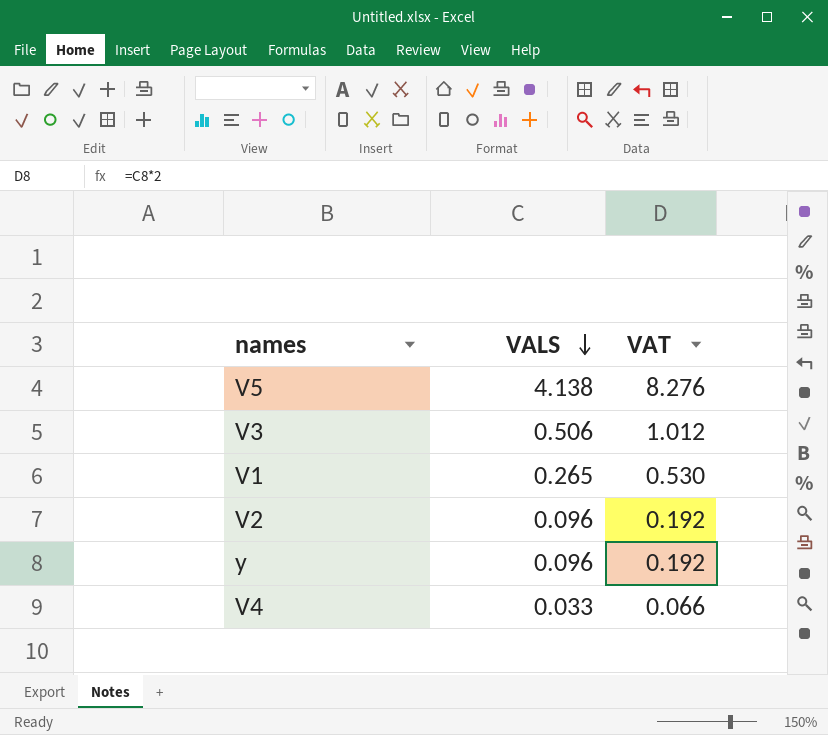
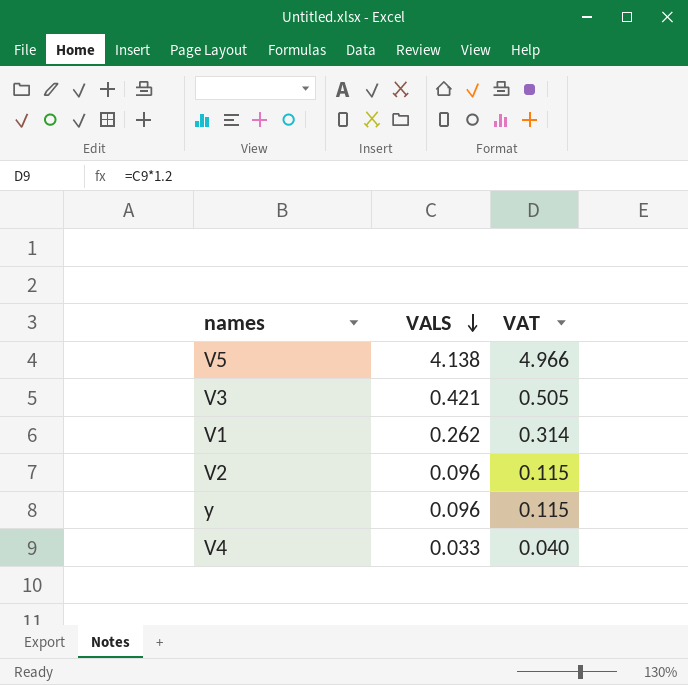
column VAT | formula: [VALS] * 2 -> [VALS] * 1.2
V3 | VALS: 0.506 -> 0.421
V1 | VALS: 0.265 -> 0.262

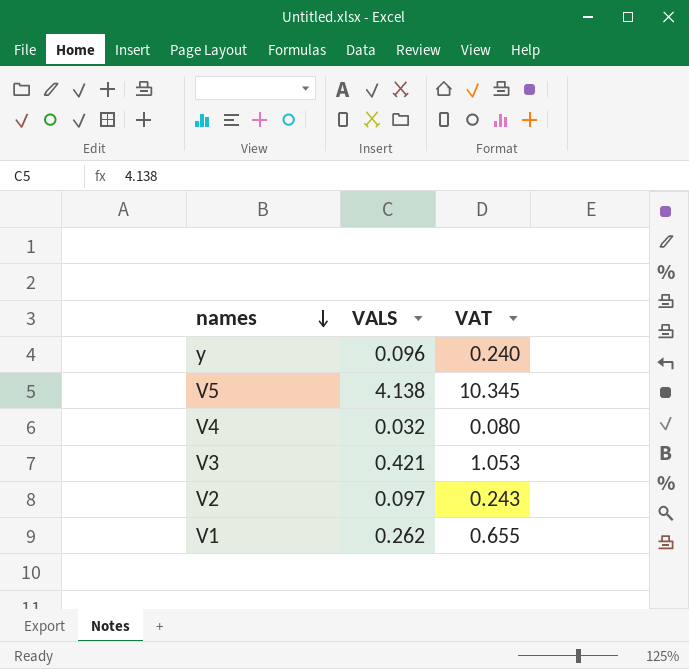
row order: VALS descending -> names descending
column VAT | formula: [VALS] * 1.2 -> [VALS] * 2.5
V4 | VALS: 0.033 -> 0.032
V2 | VALS: 0.096 -> 0.097

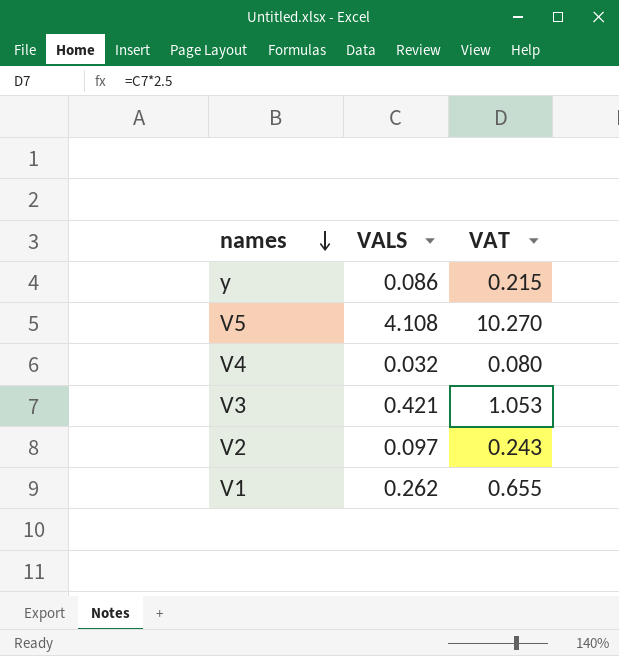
y | VALS: 0.096 -> 0.086
y | VAT: 0.240 -> 0.215
V5 | VALS: 4.138 -> 4.108
V5 | VAT: 10.345 -> 10.270

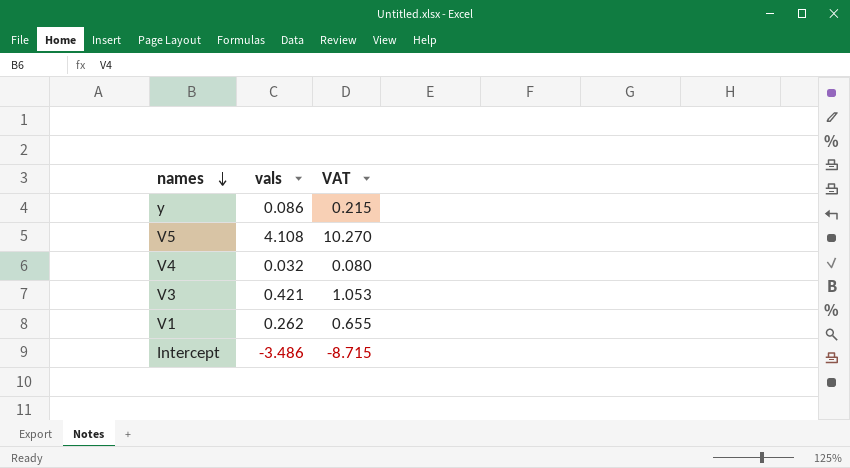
column name: VALS -> vals
row V2: 0.097 | 0.243 -> none
row Intercept: none -> -3.486 | -8.715

